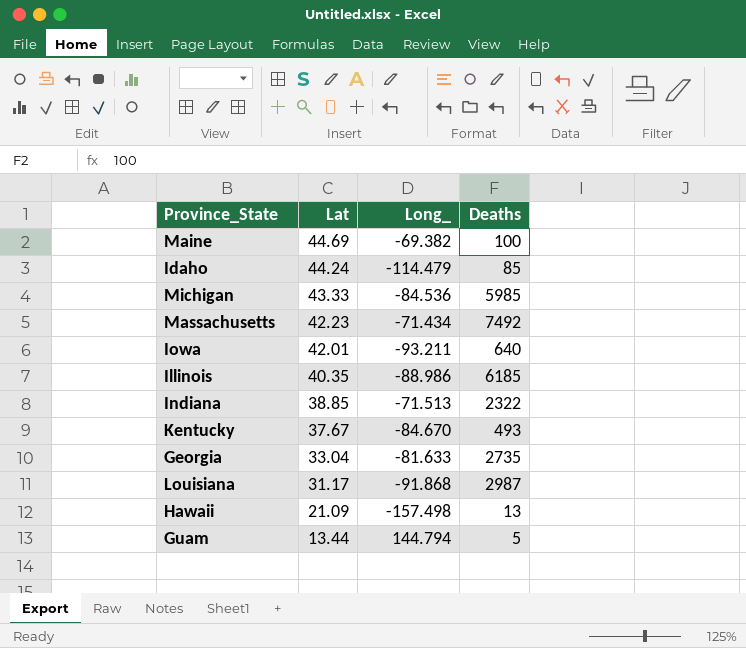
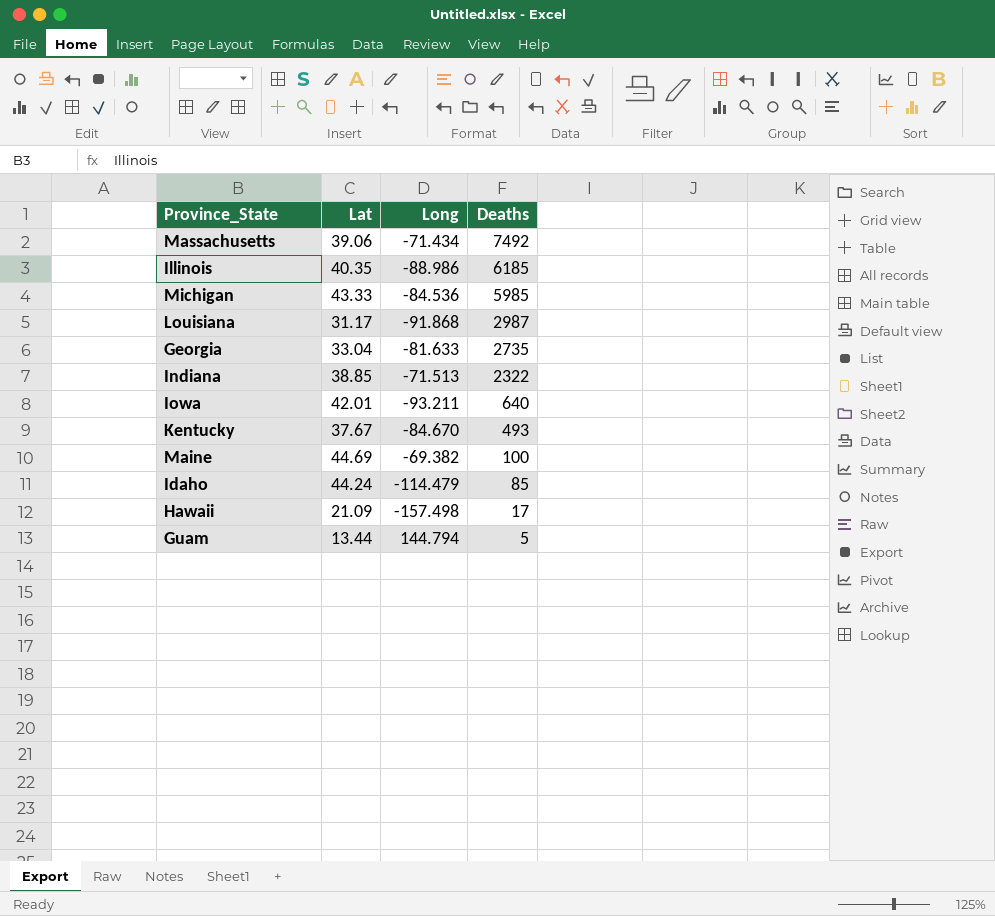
row order: Lat descending -> Deaths descending
column name: Long_ -> Long
Massachusetts | Lat: 42.23 -> 39.06
Hawaii | Deaths: 13 -> 17

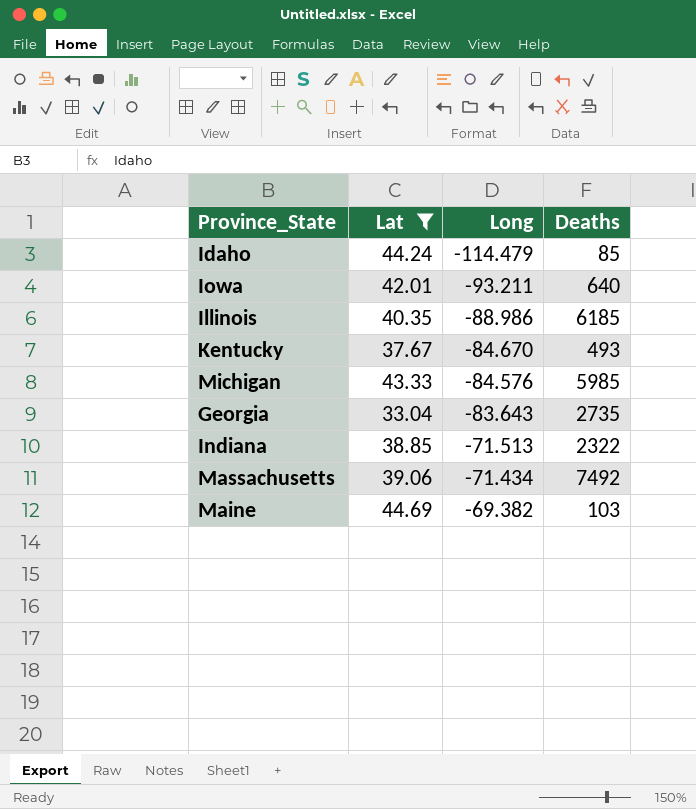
filter: none -> Lat >= 33.04
row order: Deaths descending -> Long ascending
Michigan | Long: -84.536 -> -84.576
Georgia | Long: -81.633 -> -83.643
Maine | Deaths: 100 -> 103

